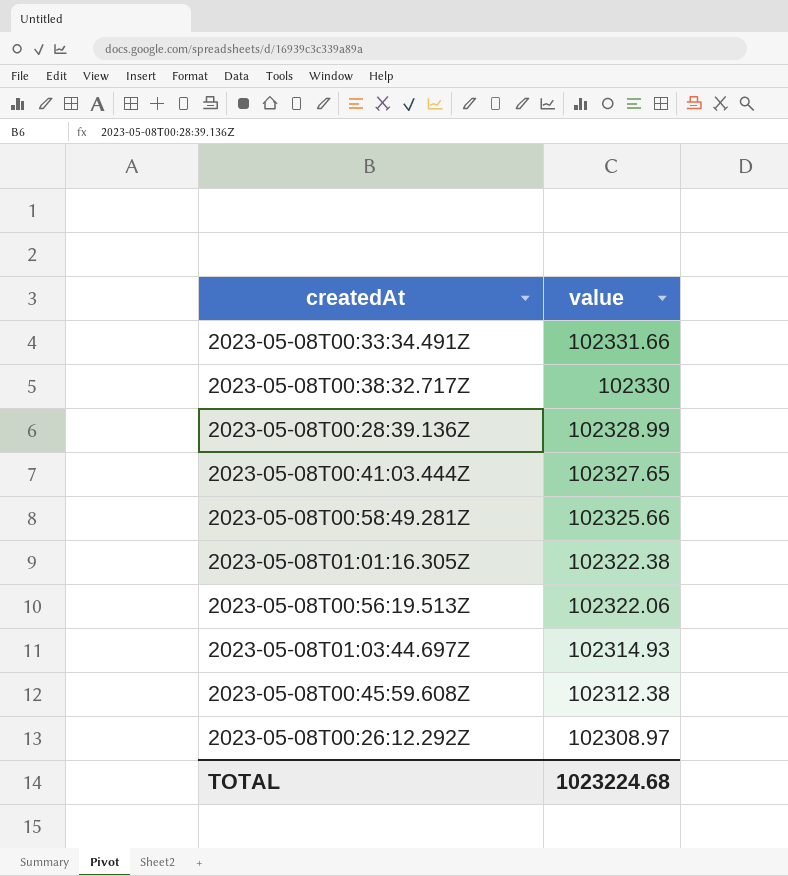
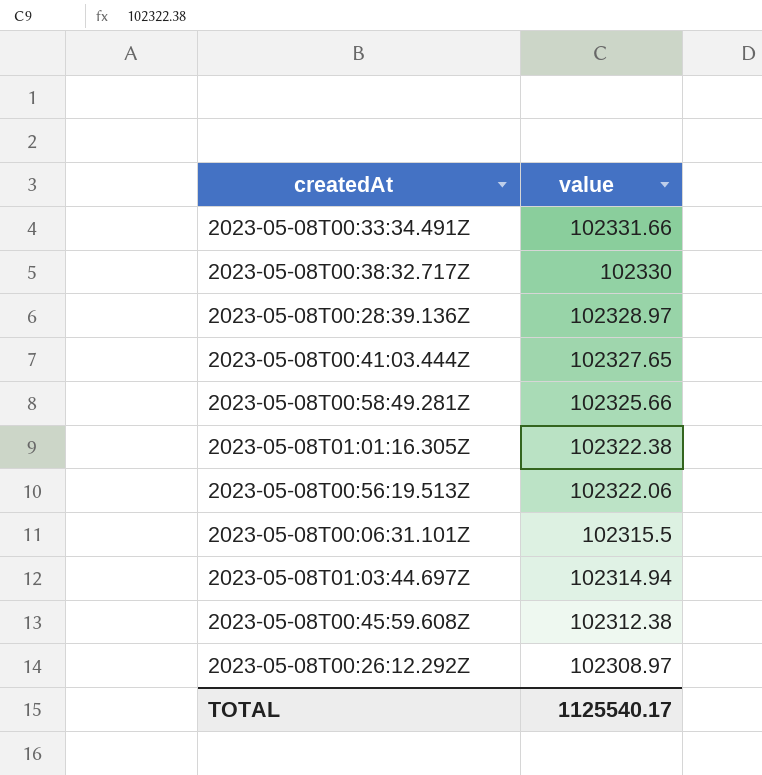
2023-05-08T00:28:39.136Z | value: 102328.99 -> 102328.97
row 2023-05-08T00:06:31.101Z: none -> 102315.5
2023-05-08T01:03:44.697Z | value: 102314.93 -> 102314.94
TOTAL | value: 1023224.68 -> 1125540.17

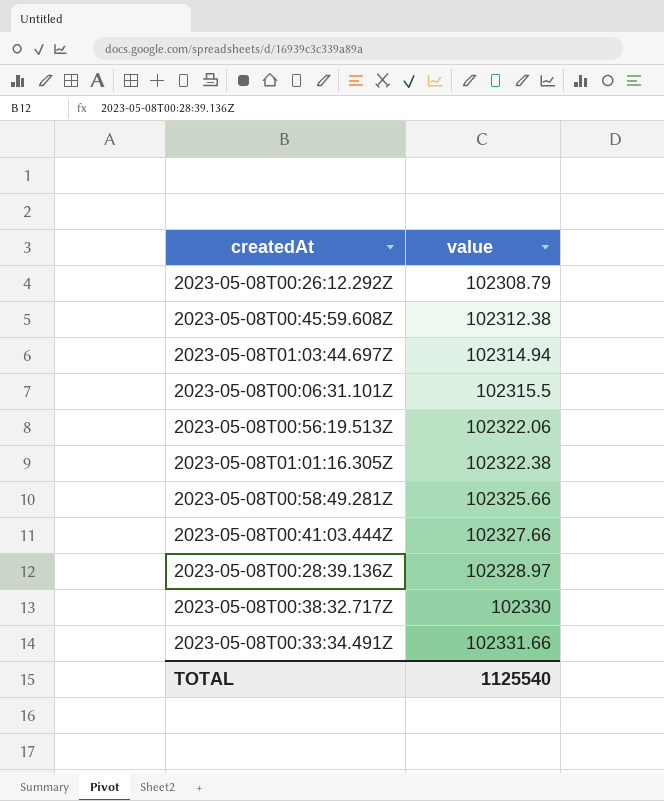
row order: value descending -> value ascending
2023-05-08T00:26:12.292Z | value: 102308.97 -> 102308.79
2023-05-08T00:41:03.444Z | value: 102327.65 -> 102327.66
TOTAL | value: 1125540.17 -> 1125540

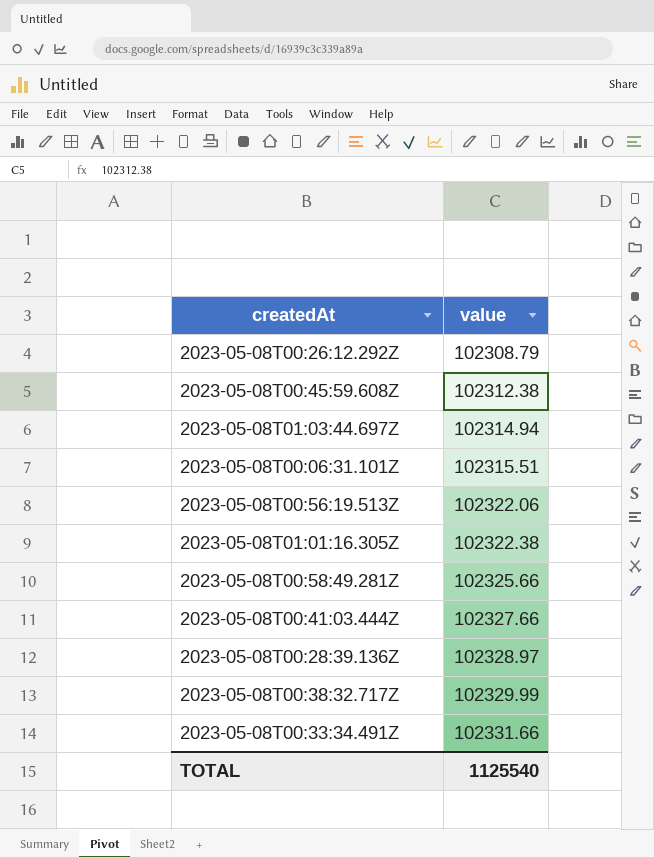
2023-05-08T00:06:31.101Z | value: 102315.5 -> 102315.51
2023-05-08T00:38:32.717Z | value: 102330 -> 102329.99

